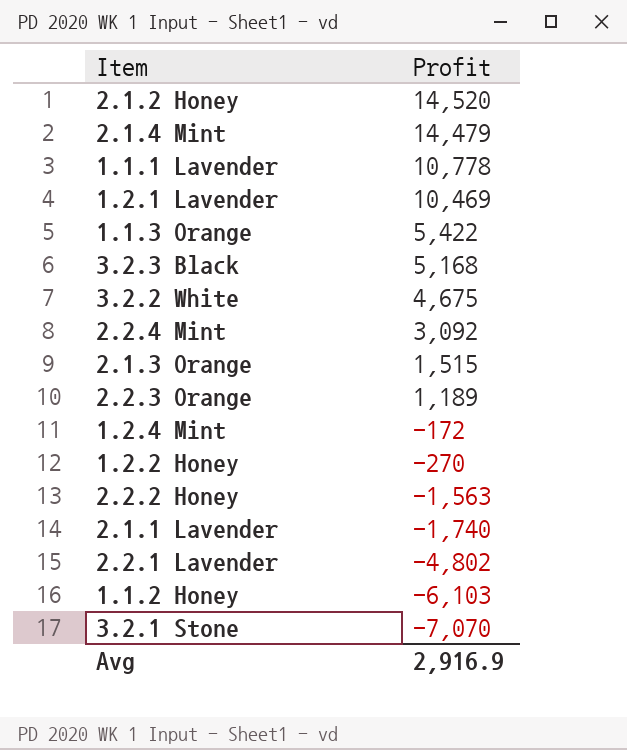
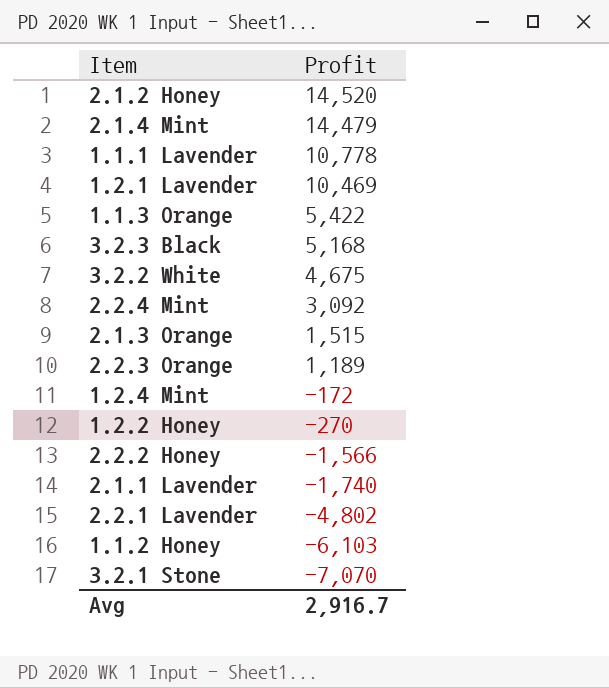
2.2.2 Honey | Profit: -1,563 -> -1,566
Avg | Profit: 2,916.9 -> 2,916.7

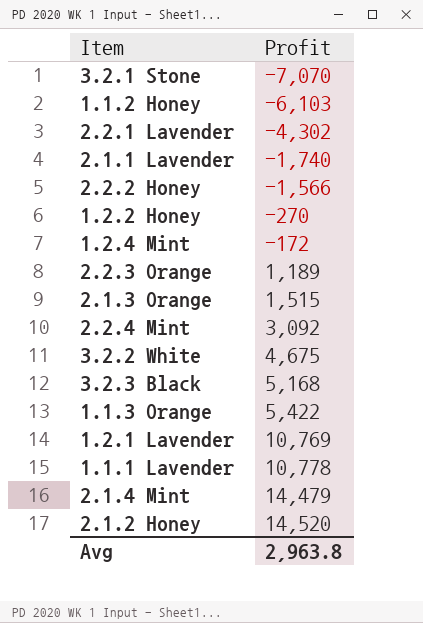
row order: Profit descending -> Profit ascending
2.2.1 Lavender | Profit: -4,802 -> -4,302
1.2.1 Lavender | Profit: 10,469 -> 10,769
Avg | Profit: 2,916.7 -> 2,963.8

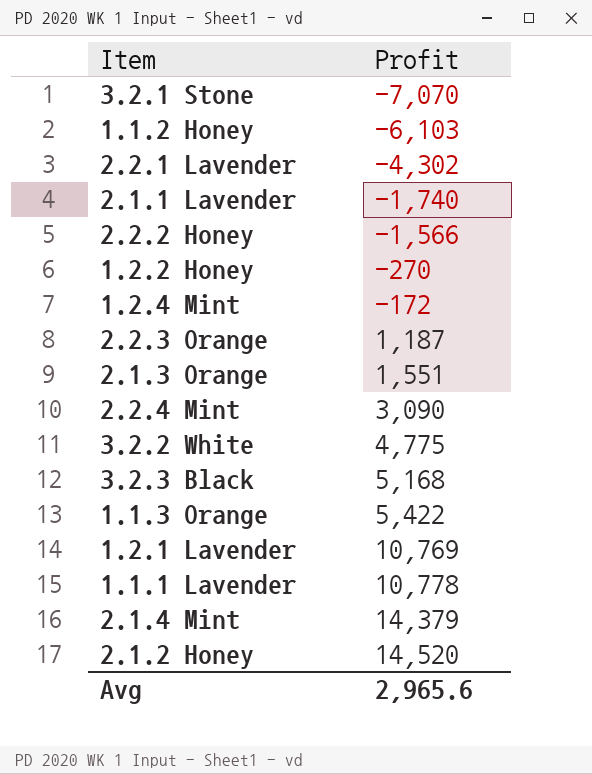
2.2.3 Orange | Profit: 1,189 -> 1,187
2.1.3 Orange | Profit: 1,515 -> 1,551
2.2.4 Mint | Profit: 3,092 -> 3,090
3.2.2 White | Profit: 4,675 -> 4,775
2.1.4 Mint | Profit: 14,479 -> 14,379
Avg | Profit: 2,963.8 -> 2,965.6

